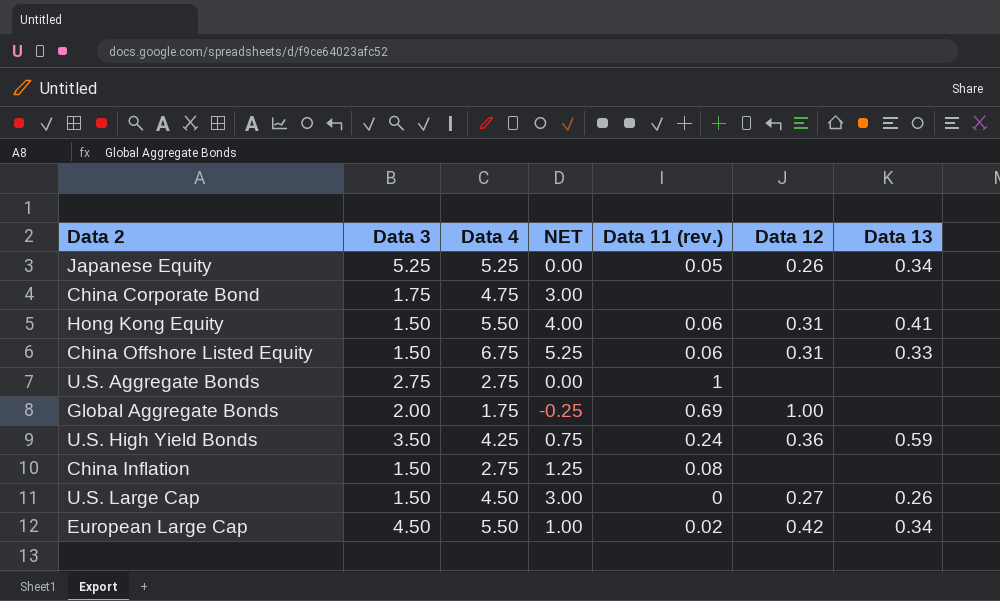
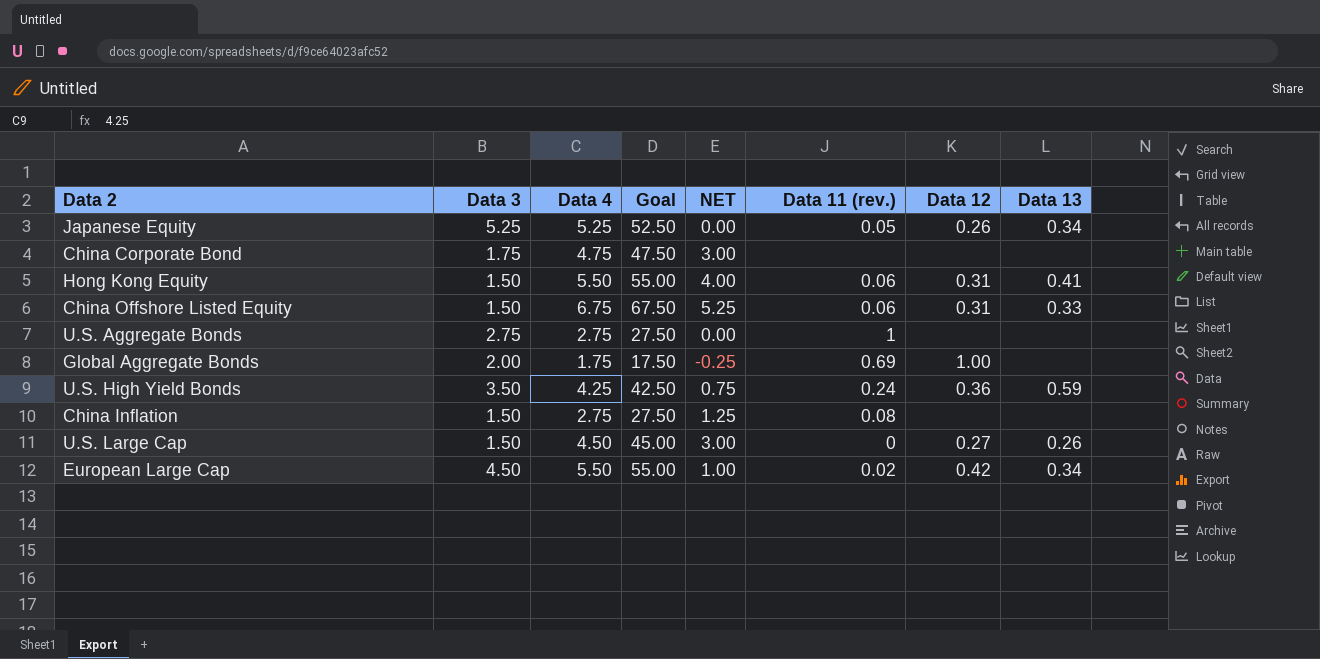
column Goal | formula: none -> [Data 4] * 10

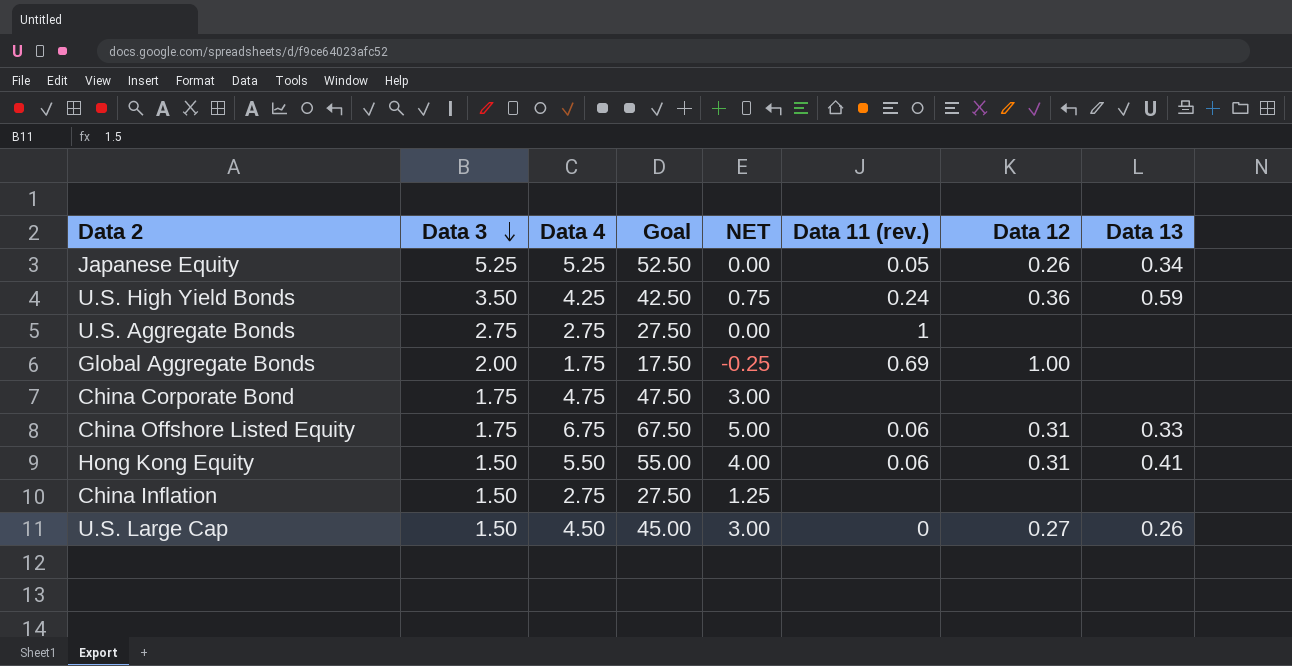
row order: none -> Data 3 descending
row European Large Cap: 4.50 | 5.50 | 55.00 | 1.00 | 0.02 | 0.42 | 0.34 -> none
China Offshore Listed Equity | Data 3: 1.50 -> 1.75
China Offshore Listed Equity | NET: 5.25 -> 5.00
China Inflation | Data 11 (rev.): 0.08 -> none

